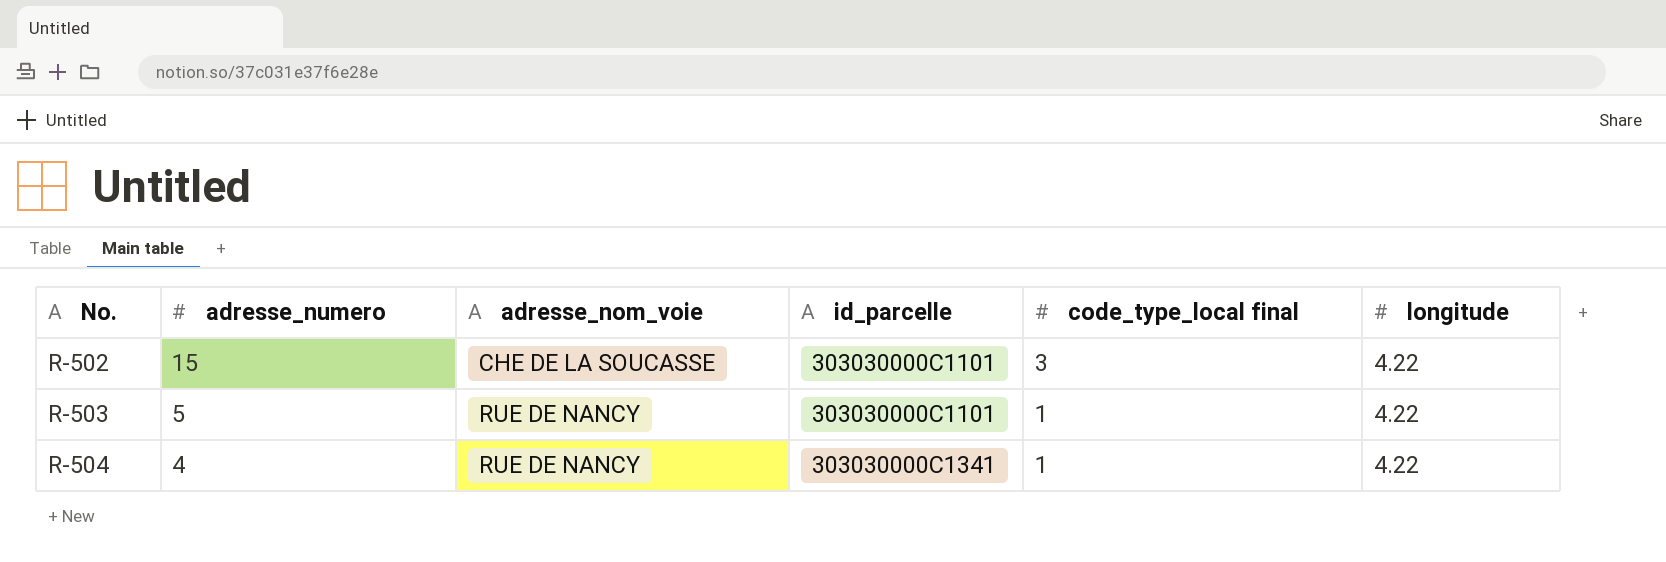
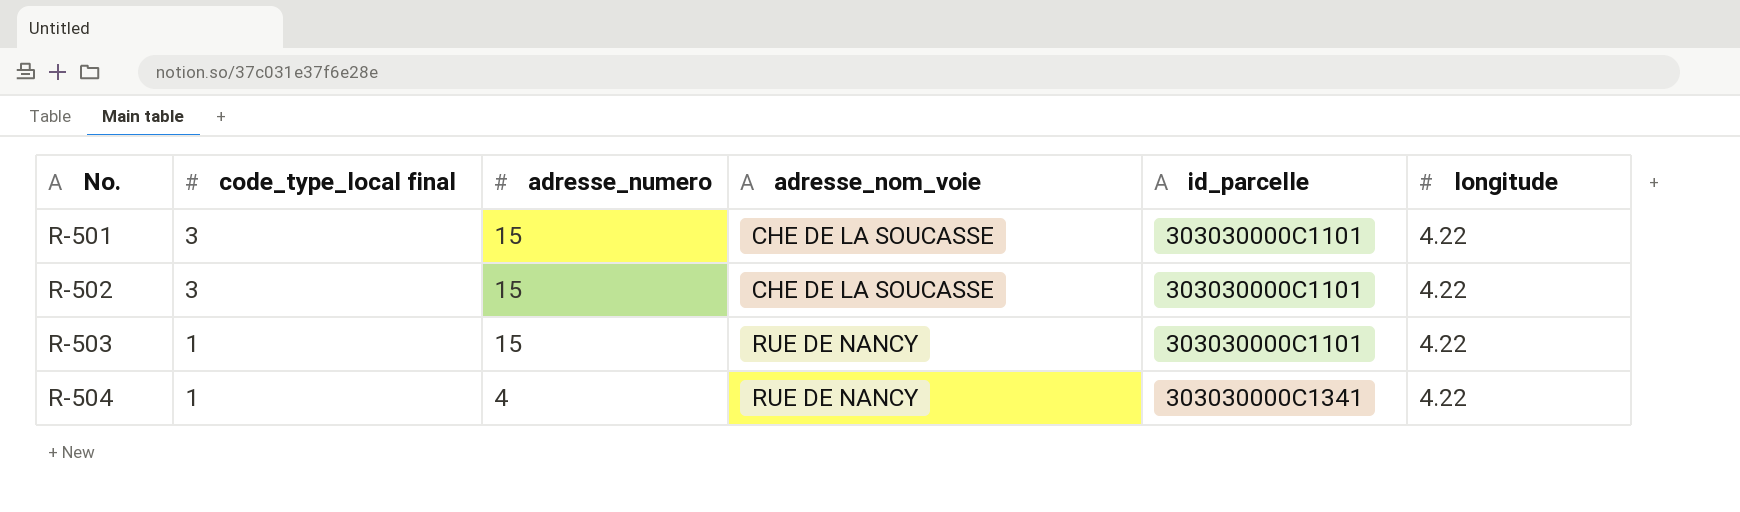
column code_type_local final | position: 5 -> 2
row R-501: none -> 3 | 15 | CHE DE LA SOUCASSE | 303030000C1101 | 4.22
R-503 | adresse_numero: 5 -> 15

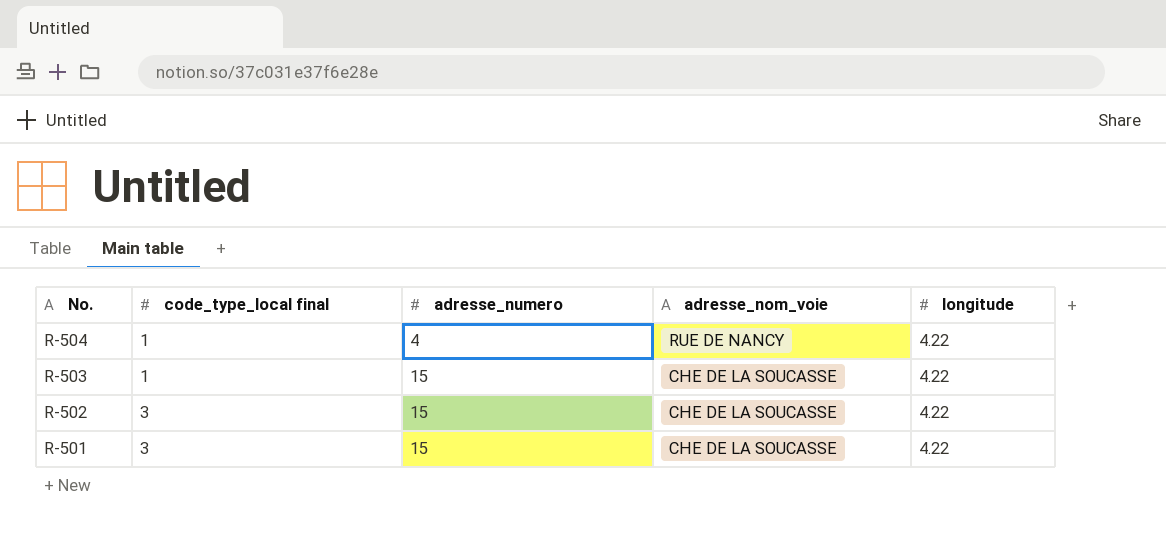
row order: No. ascending -> No. descending
column id_parcelle | position: 5 -> none
R-503 | adresse_nom_voie: RUE DE NANCY -> CHE DE LA SOUCASSE

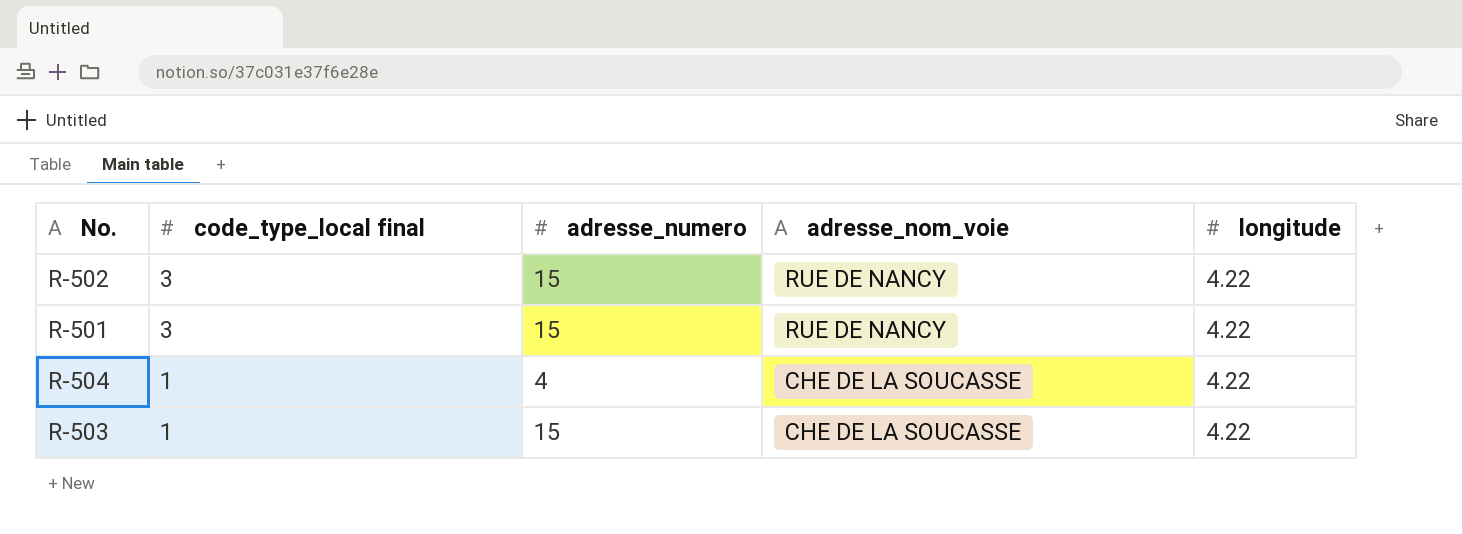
row order: No. descending -> code_type_local final descending
R-502 | adresse_nom_voie: CHE DE LA SOUCASSE -> RUE DE NANCY
R-501 | adresse_nom_voie: CHE DE LA SOUCASSE -> RUE DE NANCY
R-504 | adresse_nom_voie: RUE DE NANCY -> CHE DE LA SOUCASSE

